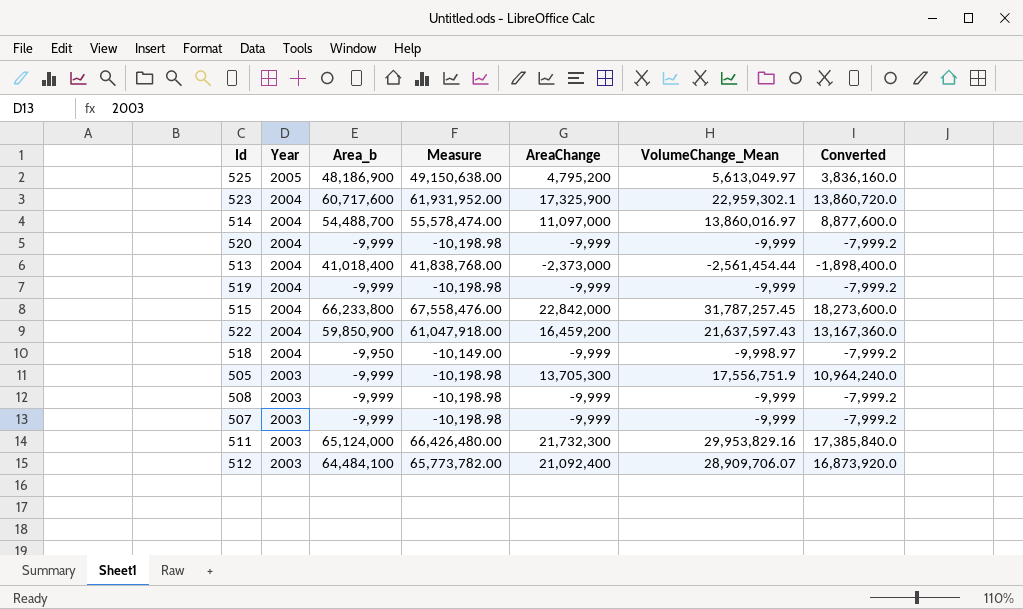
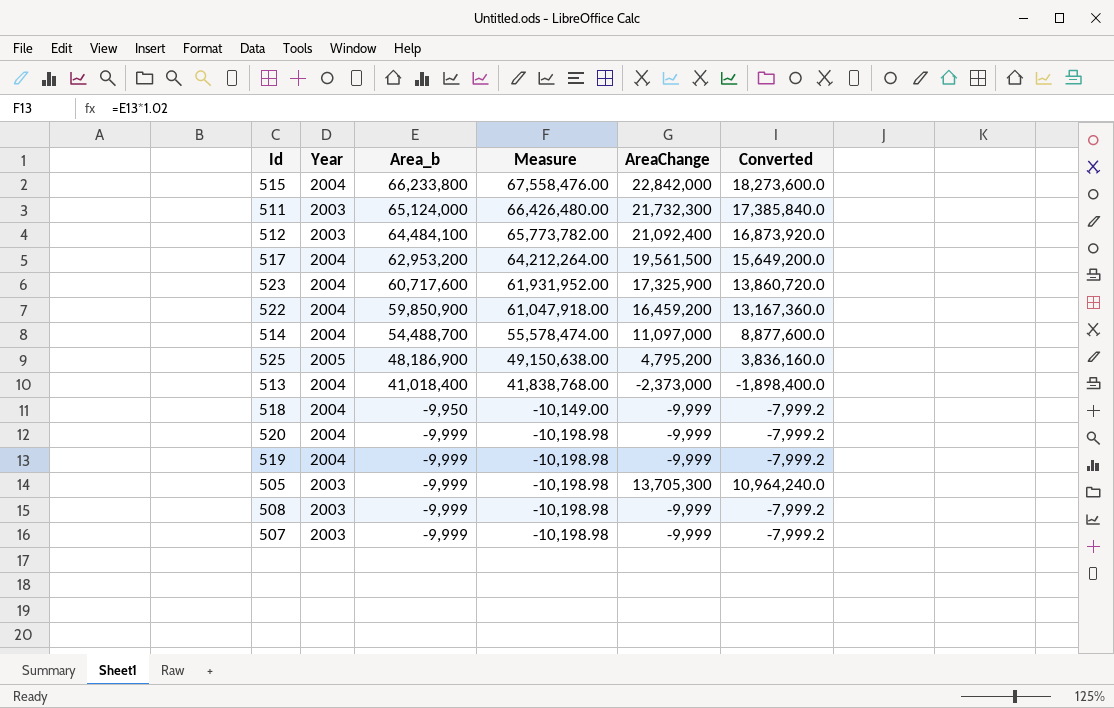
row order: Year descending -> Area_b descending
column VolumeChange_Mean | position: 6 -> none
row 517: none -> 2004 | 62,953,200 | 64,212,264.00 | 19,561,500 | 15,649,200.0

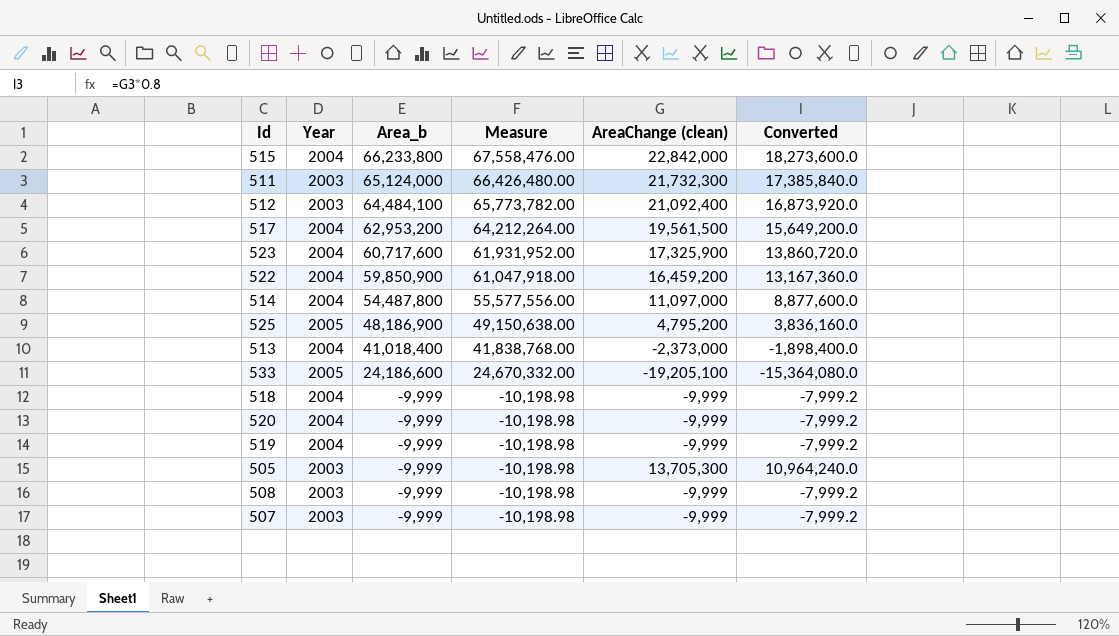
column name: AreaChange -> AreaChange (clean)
514 | Area_b: 54,488,700 -> 54,487,800
514 | Measure: 55,578,474.00 -> 55,577,556.00
row 533: none -> 2005 | 24,186,600 | 24,670,332.00 | -19,205,100 | -15,364,080.0
518 | Area_b: -9,950 -> -9,999
518 | Measure: -10,149.00 -> -10,198.98

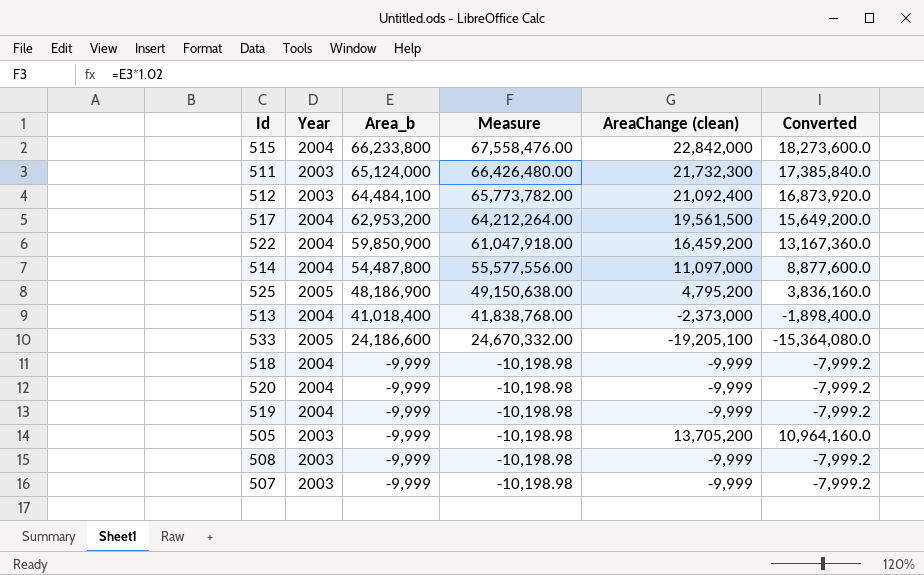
row 523: 2004 | 60,717,600 | 61,931,952.00 | 17,325,900 | 13,860,720.0 -> none
505 | AreaChange (clean): 13,705,300 -> 13,705,200
505 | Converted: 10,964,240.0 -> 10,964,160.0

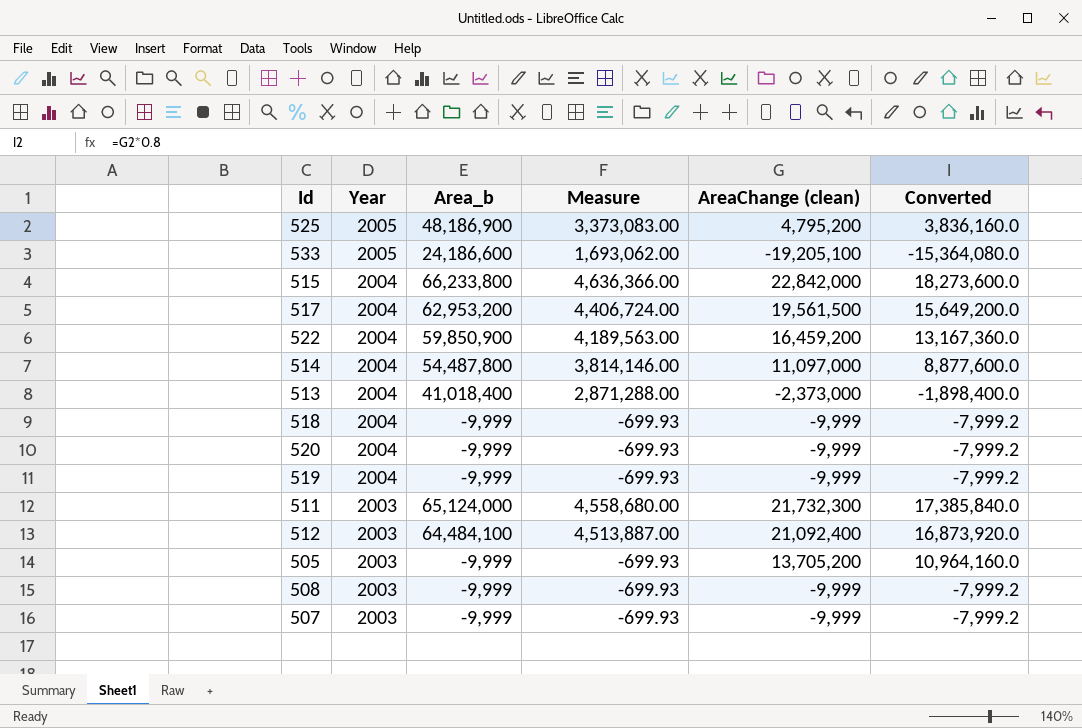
row order: Area_b descending -> Year descending
column Measure | formula: [Area_b] * 1.02 -> [Area_b] * 0.07

